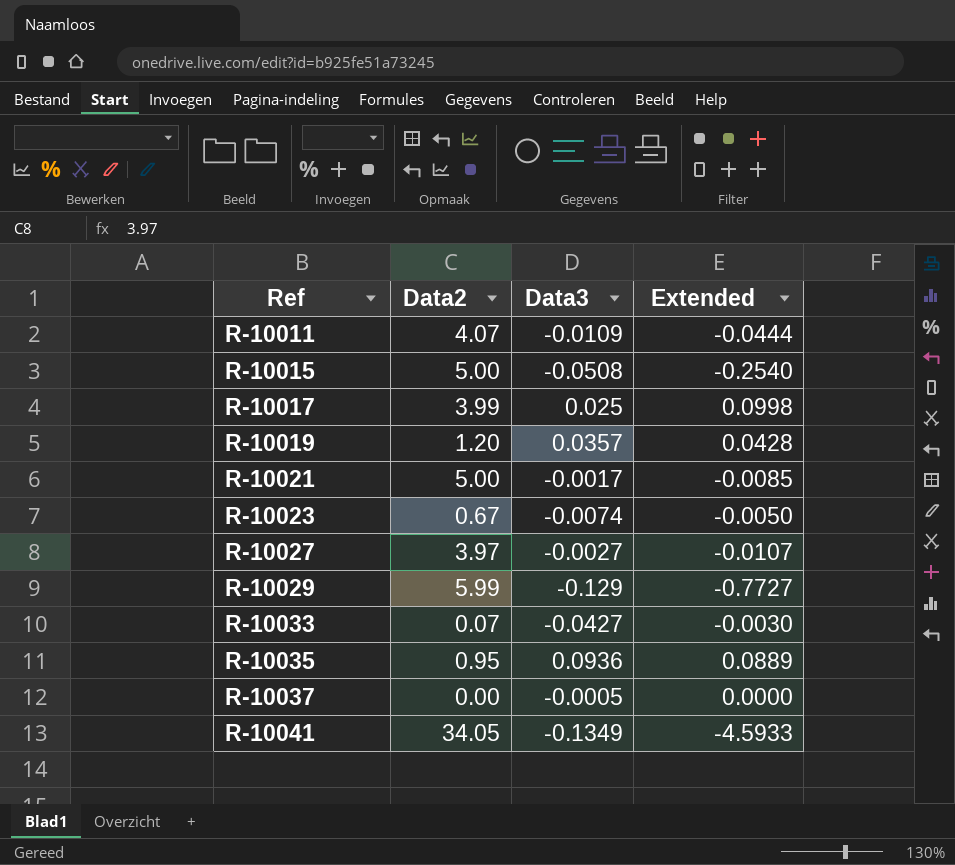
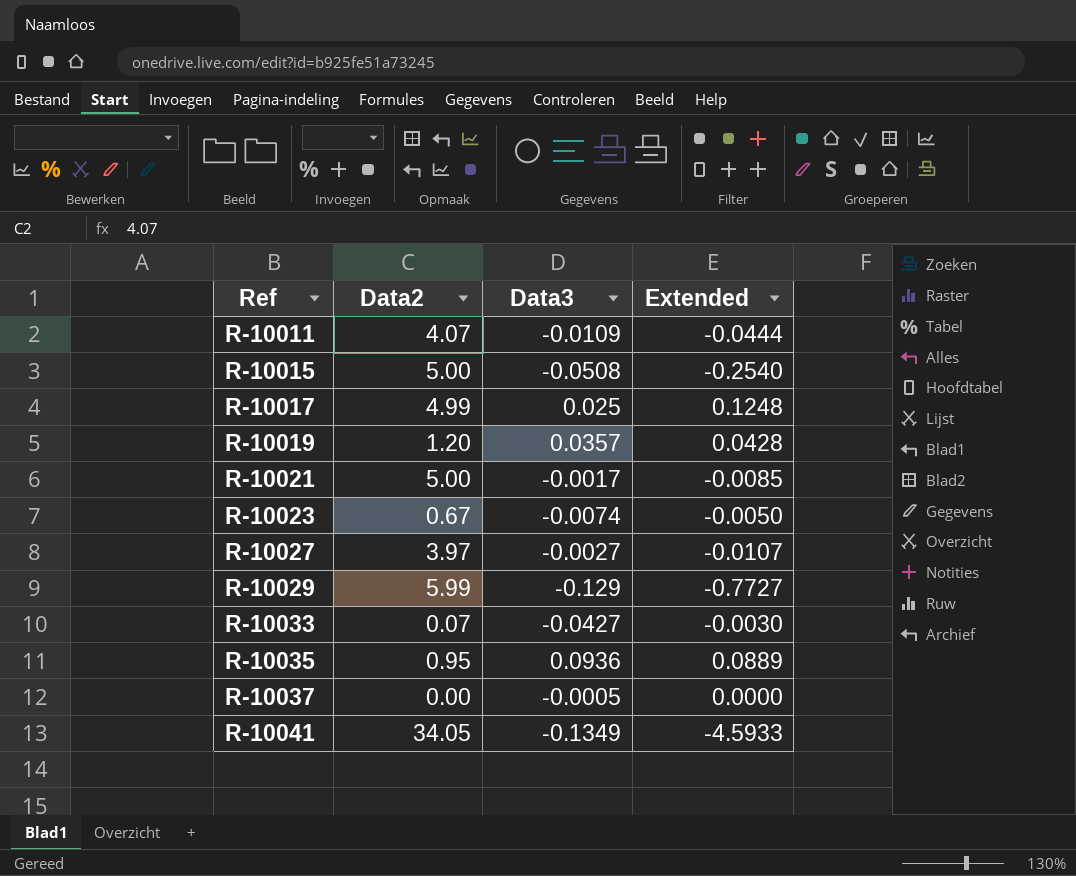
R-10017 | Data2: 3.99 -> 4.99
R-10017 | Extended: 0.0998 -> 0.1248

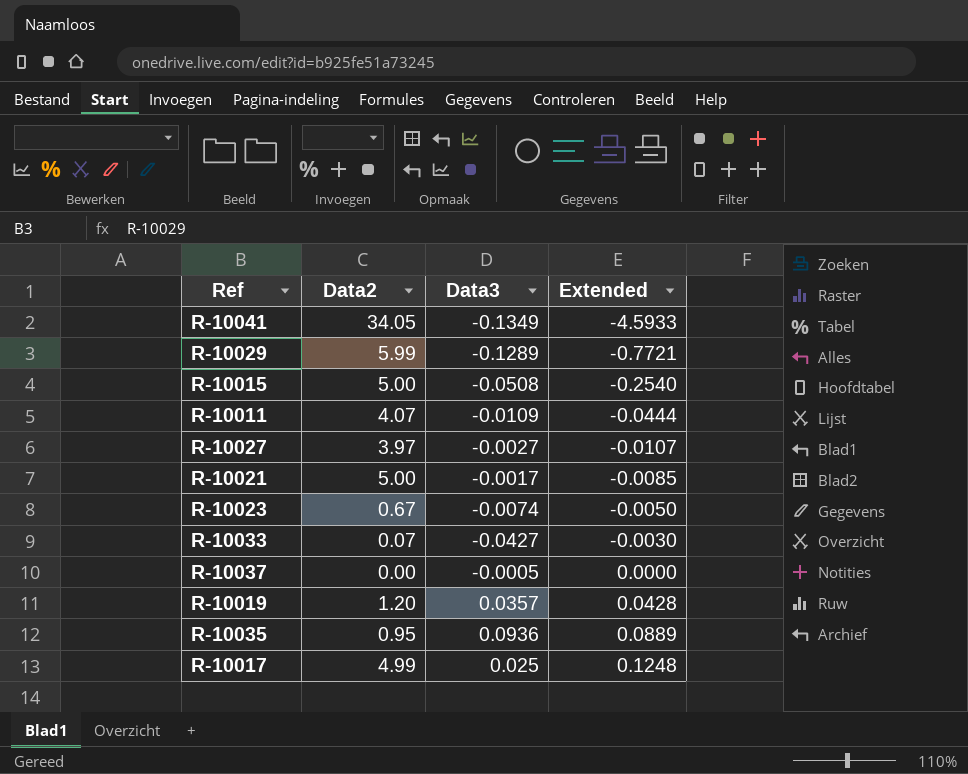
row order: Ref ascending -> Extended ascending
R-10029 | Data3: -0.129 -> -0.1289
R-10029 | Extended: -0.7727 -> -0.7721

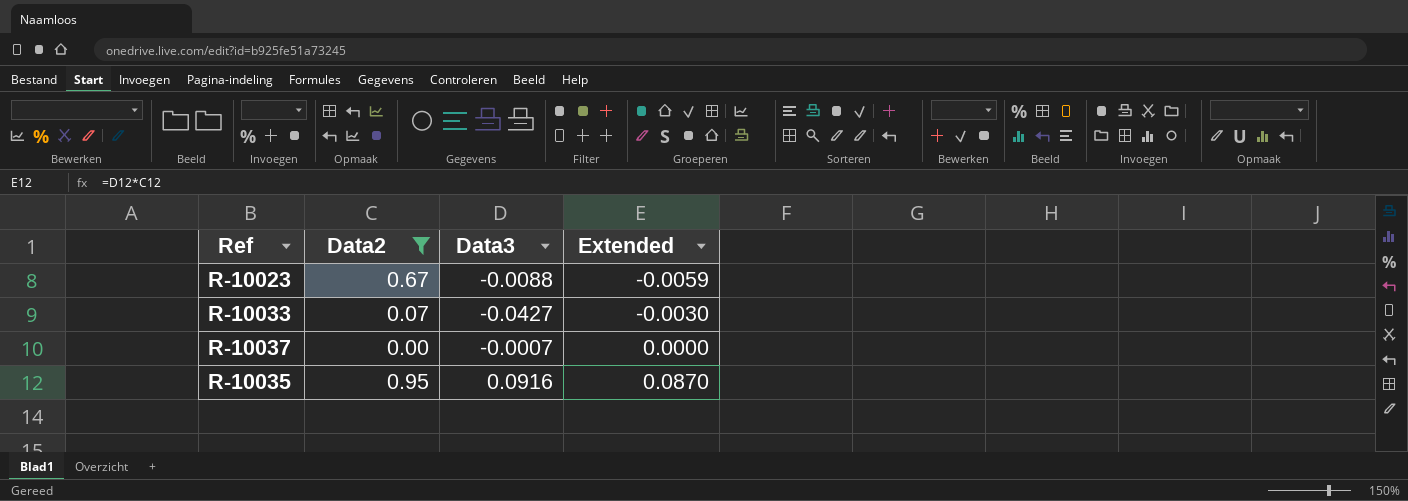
filter: none -> Data2 <= 0.95
R-10023 | Data3: -0.0074 -> -0.0088
R-10023 | Extended: -0.0050 -> -0.0059
R-10037 | Data3: -0.0005 -> -0.0007
R-10035 | Data3: 0.0936 -> 0.0916
R-10035 | Extended: 0.0889 -> 0.0870

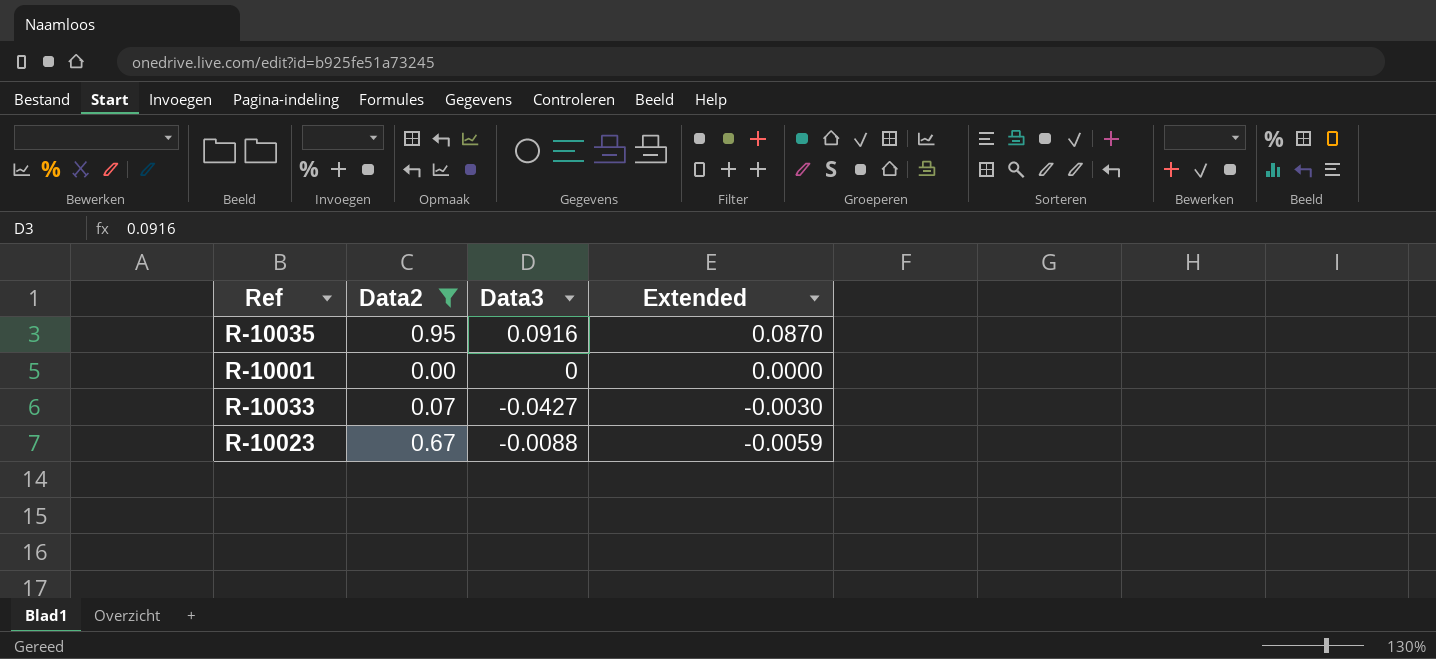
row order: Extended ascending -> Extended descending
row R-10037: 0.00 | -0.0007 | 0.0000 -> none
row R-10001: none -> 0.00 | 0 | 0.0000

